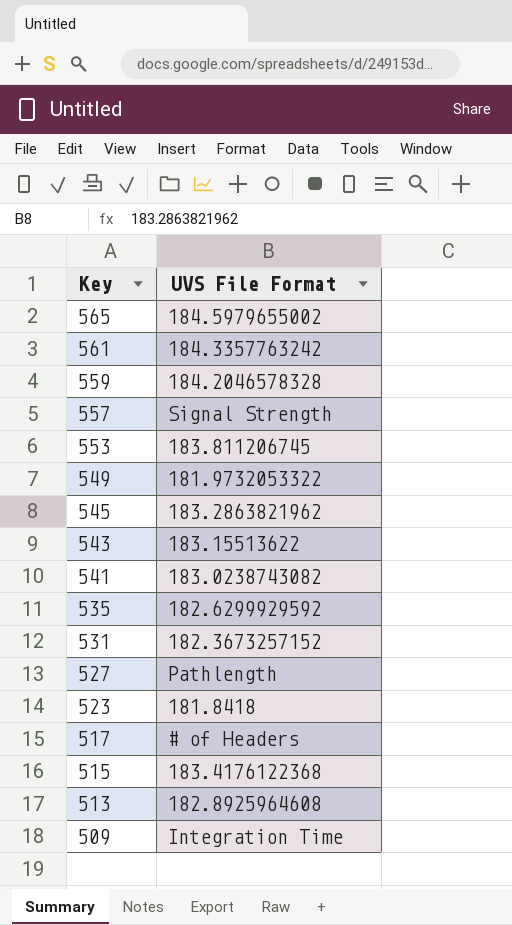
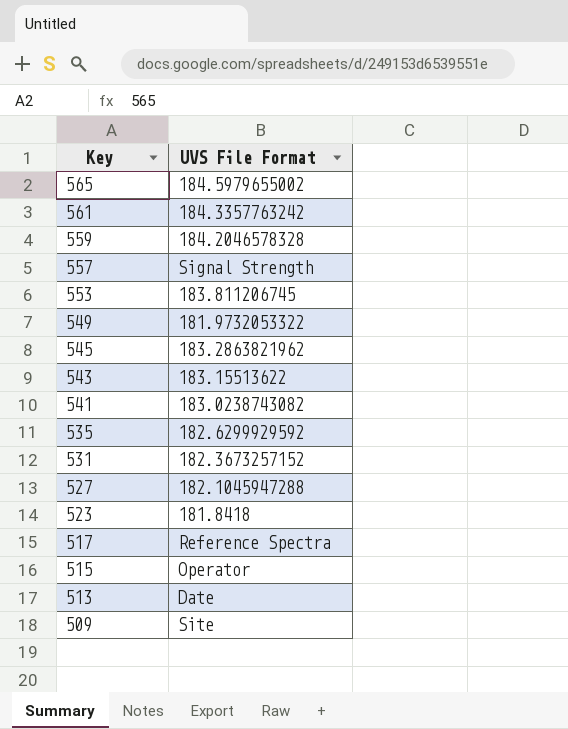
527 | UVS File Format: Pathlength -> 182.1045947288
517 | UVS File Format: # of Headers -> Reference Spectra
515 | UVS File Format: 183.4176122368 -> Operator
513 | UVS File Format: 182.8925964608 -> Date
509 | UVS File Format: Integration Time -> Site

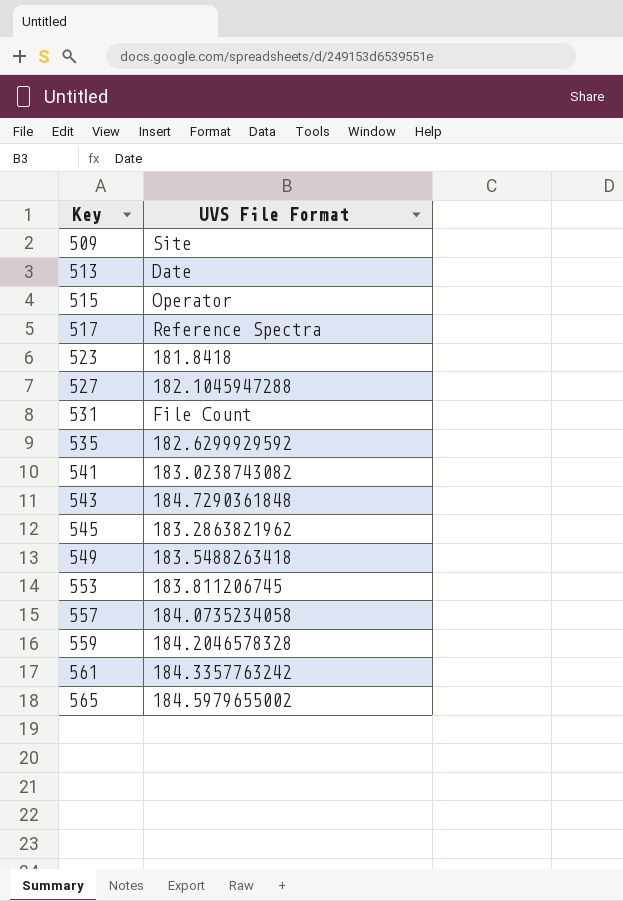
row order: Key descending -> Key ascending
531 | UVS File Format: 182.3673257152 -> File Count
543 | UVS File Format: 183.15513622 -> 184.7290361848
549 | UVS File Format: 181.9732053322 -> 183.5488263418
557 | UVS File Format: Signal Strength -> 184.0735234058

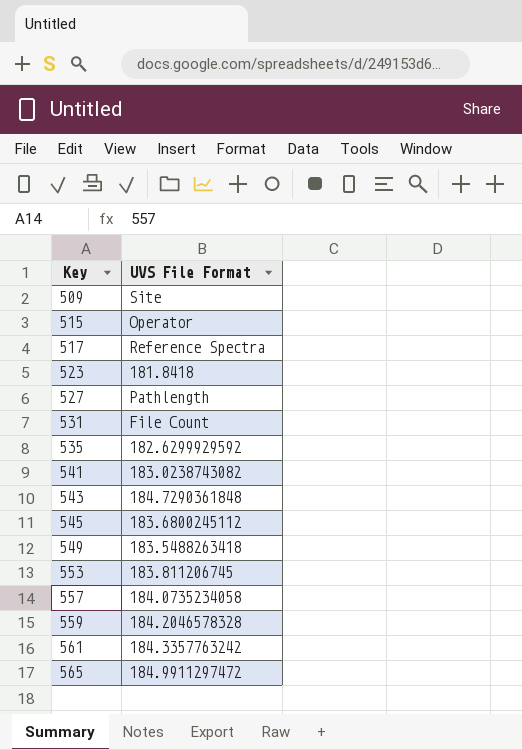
row 513: Date -> none
527 | UVS File Format: 182.1045947288 -> Pathlength
545 | UVS File Format: 183.2863821962 -> 183.6800245112
565 | UVS File Format: 184.5979655002 -> 184.9911297472

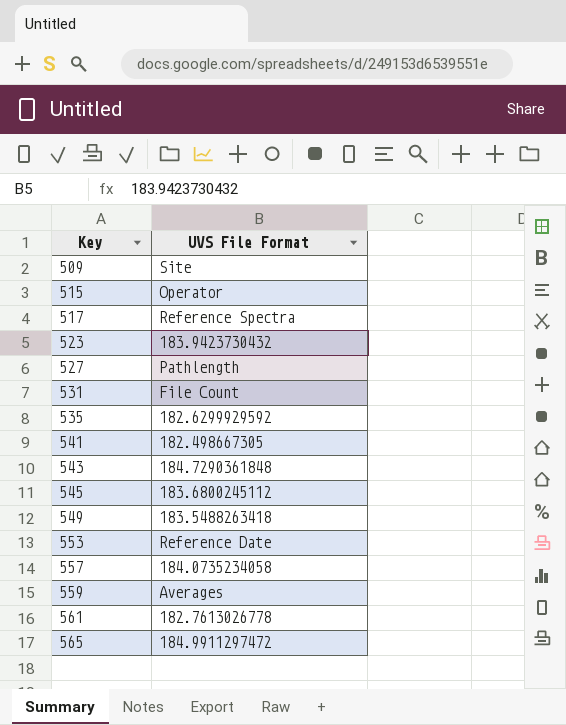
523 | UVS File Format: 181.8418 -> 183.9423730432
541 | UVS File Format: 183.0238743082 -> 182.498667305
553 | UVS File Format: 183.811206745 -> Reference Date
559 | UVS File Format: 184.2046578328 -> Averages
561 | UVS File Format: 184.3357763242 -> 182.7613026778

